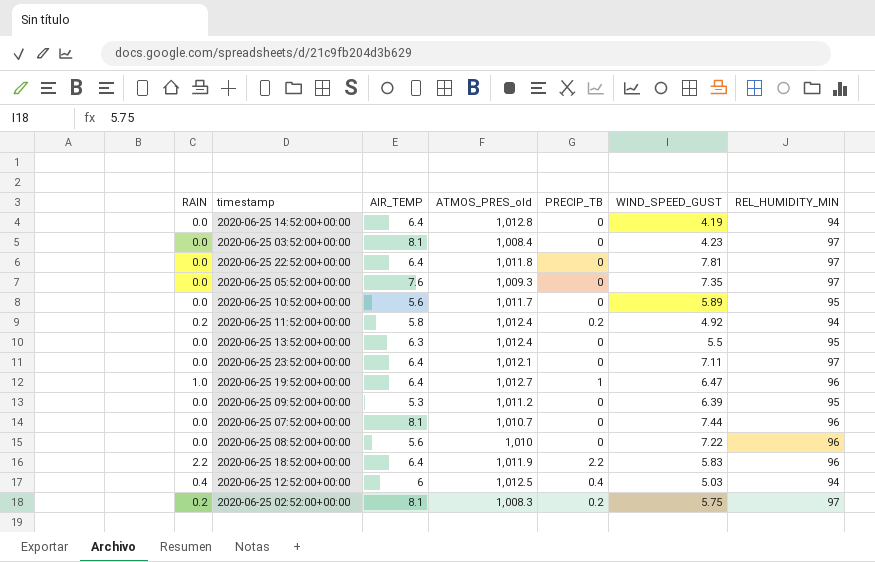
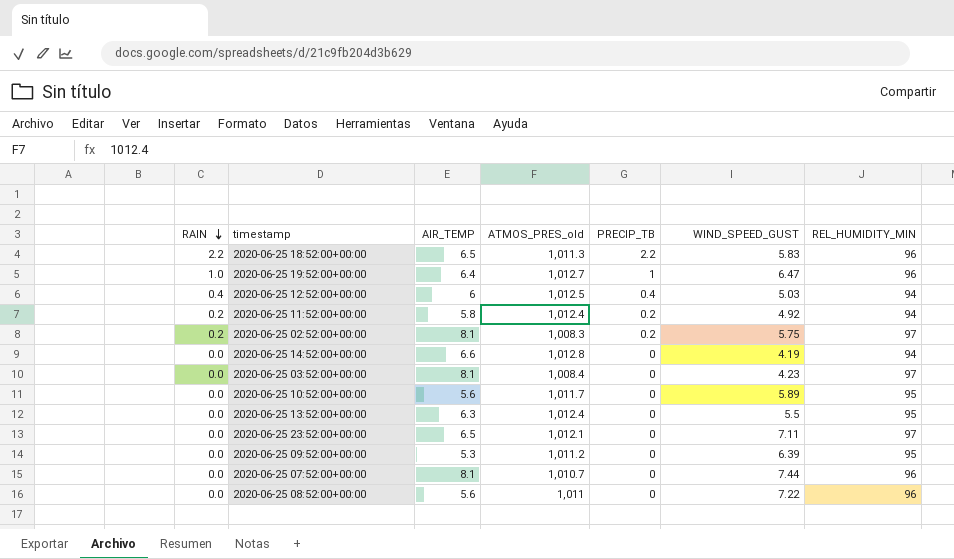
row order: none -> RAIN descending
row 2020-06-25 22:52:00+00:00: 0.0 | 6.4 | 1,011.8 | 0 | 7.81 | 97 -> none
row 2020-06-25 05:52:00+00:00: 0.0 | 7.6 | 1,009.3 | 0 | 7.35 | 97 -> none
2020-06-25 18:52:00+00:00 | AIR_TEMP: 6.4 -> 6.5
2020-06-25 18:52:00+00:00 | ATMOS_PRES_old: 1,011.9 -> 1,011.3
2020-06-25 14:52:00+00:00 | AIR_TEMP: 6.4 -> 6.6
2020-06-25 23:52:00+00:00 | AIR_TEMP: 6.4 -> 6.5
2020-06-25 08:52:00+00:00 | ATMOS_PRES_old: 1,010 -> 1,011

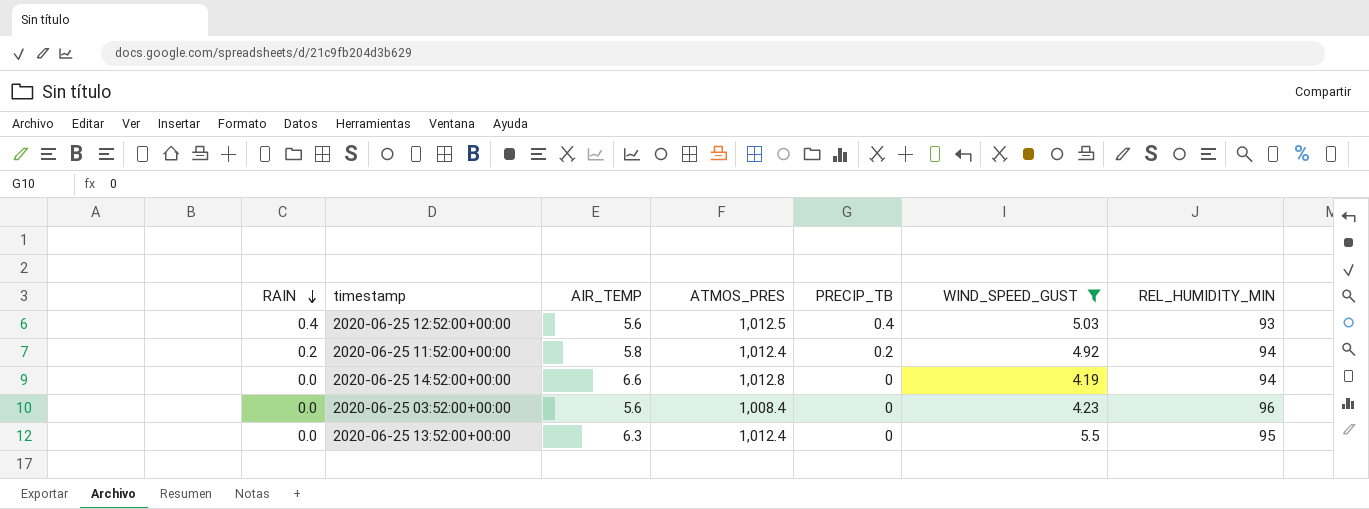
filter: none -> WIND_SPEED_GUST <= 5.5
column name: ATMOS_PRES_old -> ATMOS_PRES
2020-06-25 12:52:00+00:00 | AIR_TEMP: 6 -> 5.6
2020-06-25 12:52:00+00:00 | REL_HUMIDITY_MIN: 94 -> 93
2020-06-25 03:52:00+00:00 | AIR_TEMP: 8.1 -> 5.6
2020-06-25 03:52:00+00:00 | REL_HUMIDITY_MIN: 97 -> 96

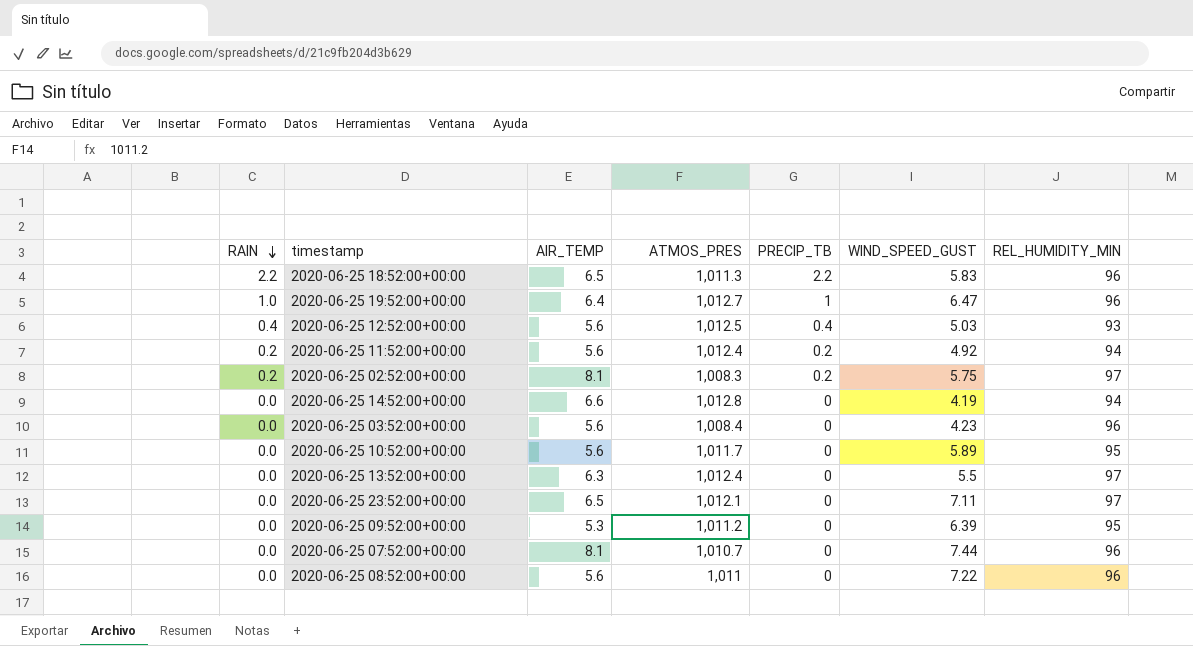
filter: WIND_SPEED_GUST <= 5.5 -> none
2020-06-25 11:52:00+00:00 | AIR_TEMP: 5.8 -> 5.6
2020-06-25 13:52:00+00:00 | REL_HUMIDITY_MIN: 95 -> 97

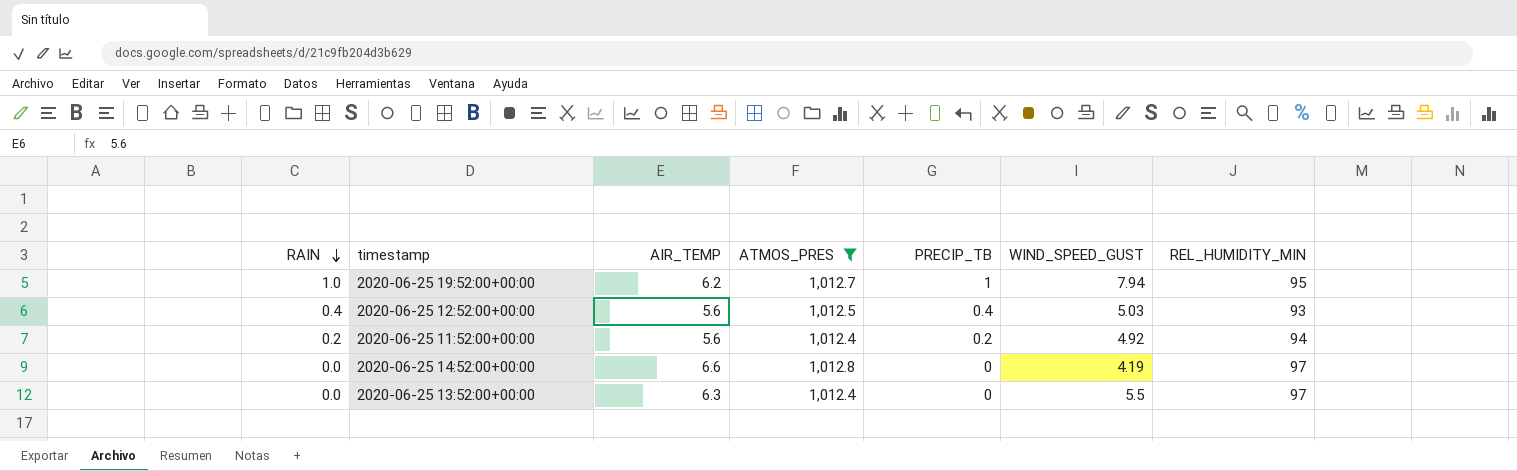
filter: none -> ATMOS_PRES >= 1,012.4
2020-06-25 19:52:00+00:00 | AIR_TEMP: 6.4 -> 6.2
2020-06-25 19:52:00+00:00 | WIND_SPEED_GUST: 6.47 -> 7.94
2020-06-25 19:52:00+00:00 | REL_HUMIDITY_MIN: 96 -> 95
2020-06-25 14:52:00+00:00 | REL_HUMIDITY_MIN: 94 -> 97

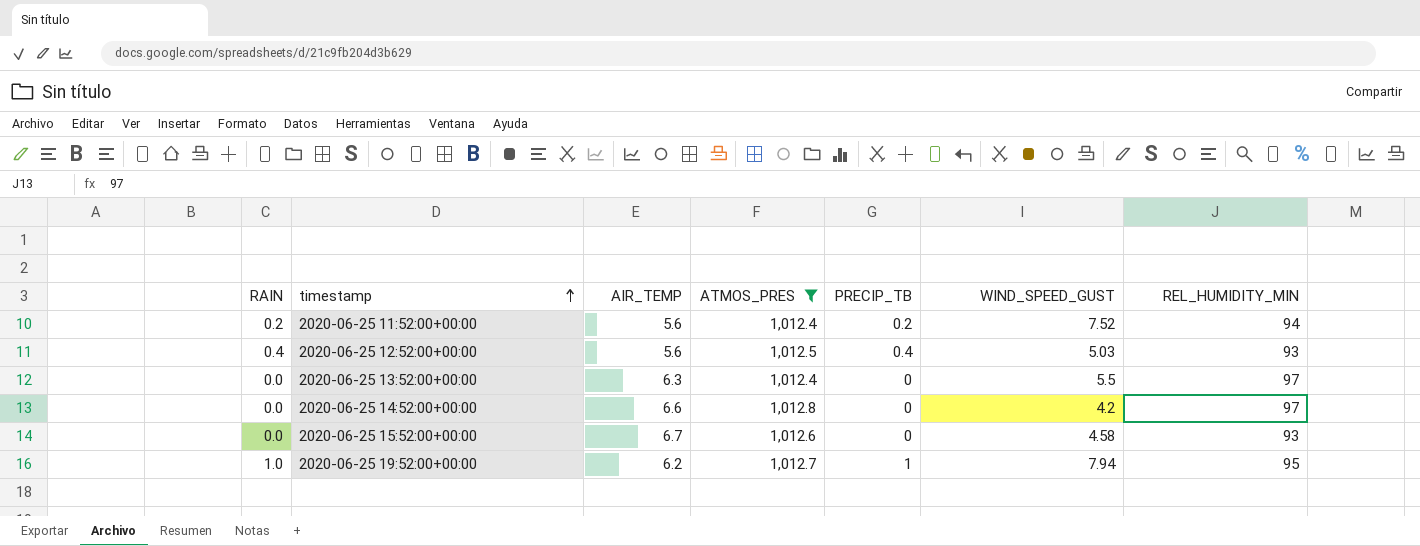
row order: RAIN descending -> timestamp ascending
2020-06-25 11:52:00+00:00 | WIND_SPEED_GUST: 4.92 -> 7.52
2020-06-25 14:52:00+00:00 | WIND_SPEED_GUST: 4.19 -> 4.2
row 2020-06-25 15:52:00+00:00: none -> 0.0 | 6.7 | 1,012.6 | 0 | 4.58 | 93

